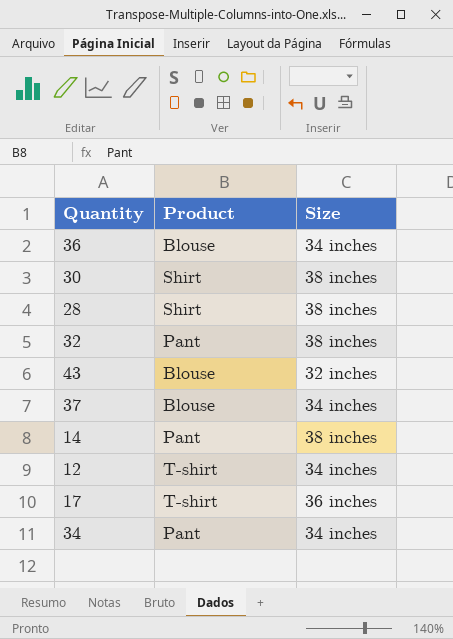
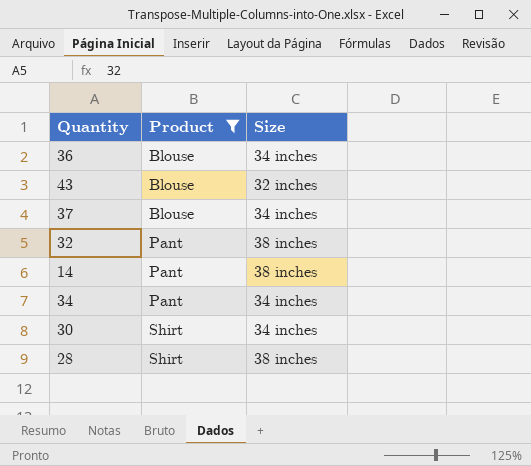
filter: none -> Product != T-shirt
row order: none -> Product ascending
30 | Size: 38 inches -> 34 inches

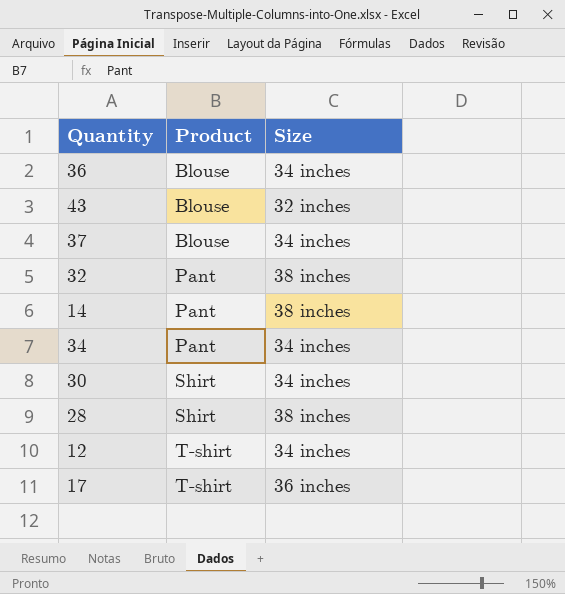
filter: Product != T-shirt -> none

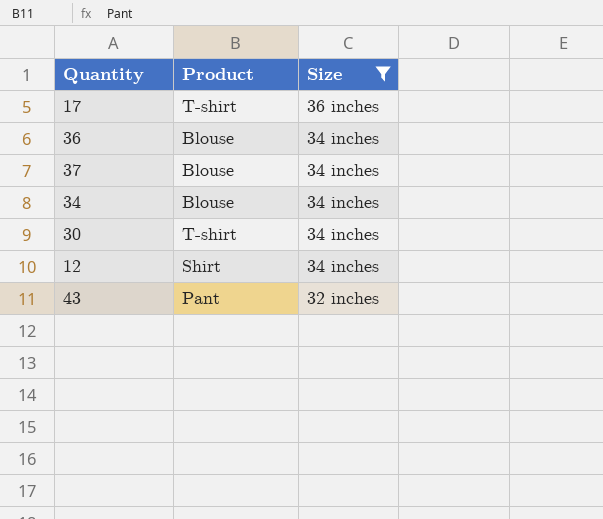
filter: none -> Size != 38 inches
row order: Product ascending -> Size descending
34 | Product: Pant -> Blouse
30 | Product: Shirt -> T-shirt
12 | Product: T-shirt -> Shirt
43 | Product: Blouse -> Pant

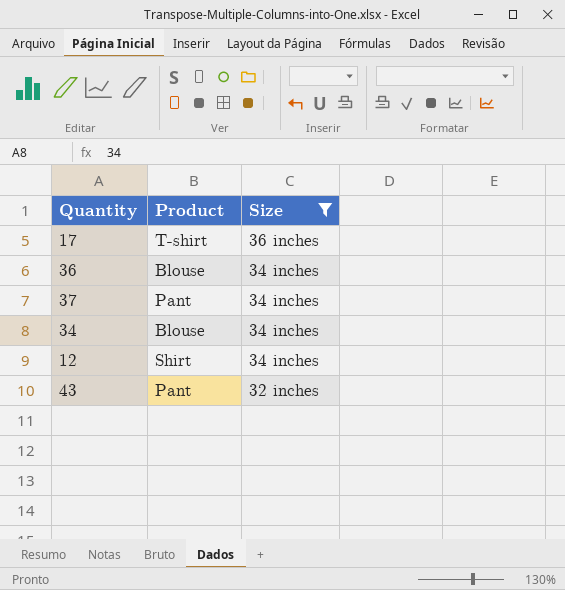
row 30: T-shirt | 34 inches -> none
37 | Product: Blouse -> Pant

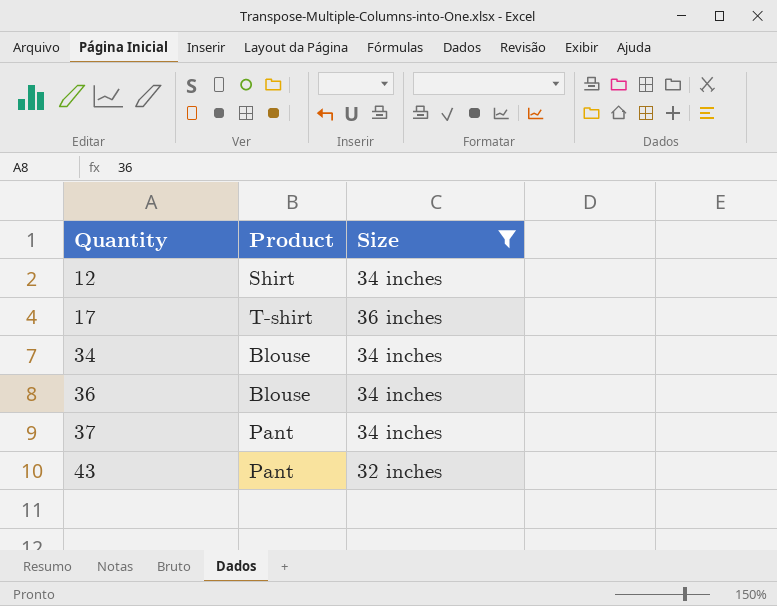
row order: Size descending -> Quantity ascending

